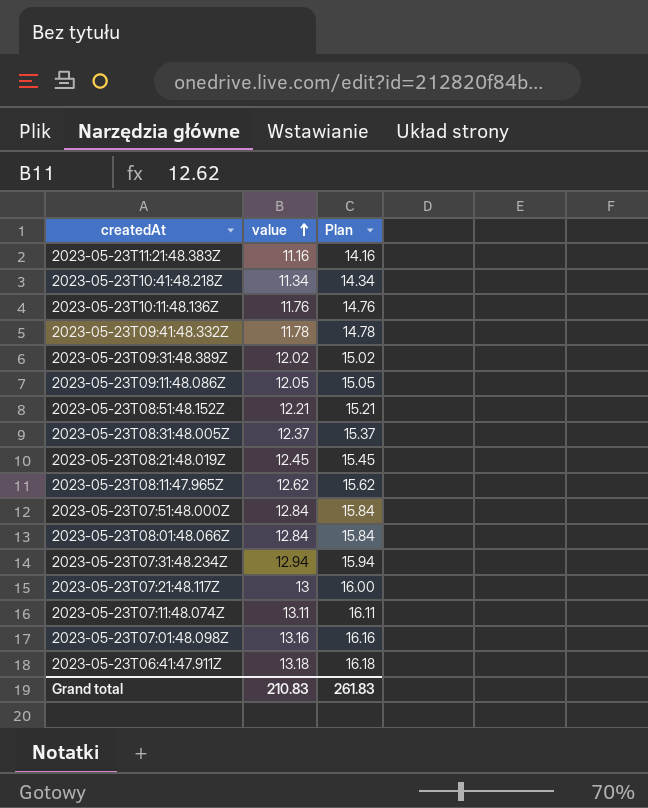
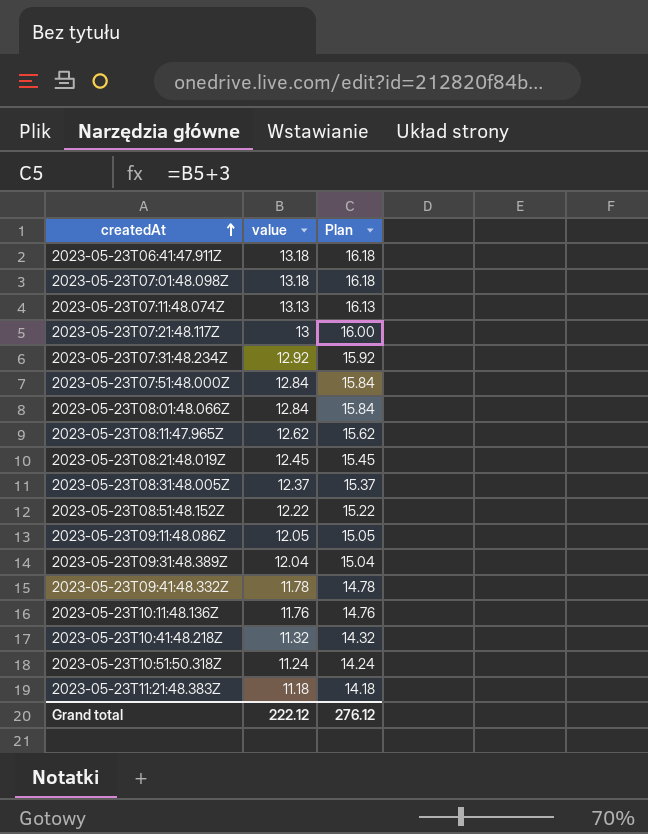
row order: value ascending -> createdAt ascending
2023-05-23T07:01:48.098Z | value: 13.16 -> 13.18
2023-05-23T07:01:48.098Z | Plan: 16.16 -> 16.18
2023-05-23T07:11:48.074Z | value: 13.11 -> 13.13
2023-05-23T07:11:48.074Z | Plan: 16.11 -> 16.13
2023-05-23T07:31:48.234Z | value: 12.94 -> 12.92
2023-05-23T07:31:48.234Z | Plan: 15.94 -> 15.92
2023-05-23T08:51:48.152Z | value: 12.21 -> 12.22
2023-05-23T08:51:48.152Z | Plan: 15.21 -> 15.22
2023-05-23T09:31:48.389Z | value: 12.02 -> 12.04
2023-05-23T09:31:48.389Z | Plan: 15.02 -> 15.04
2023-05-23T10:41:48.218Z | value: 11.34 -> 11.32
2023-05-23T10:41:48.218Z | Plan: 14.34 -> 14.32
row 2023-05-23T10:51:50.318Z: none -> 11.24 | 14.24
2023-05-23T11:21:48.383Z | value: 11.16 -> 11.18
2023-05-23T11:21:48.383Z | Plan: 14.16 -> 14.18
Grand total | value: 210.83 -> 222.12
Grand total | Plan: 261.83 -> 276.12

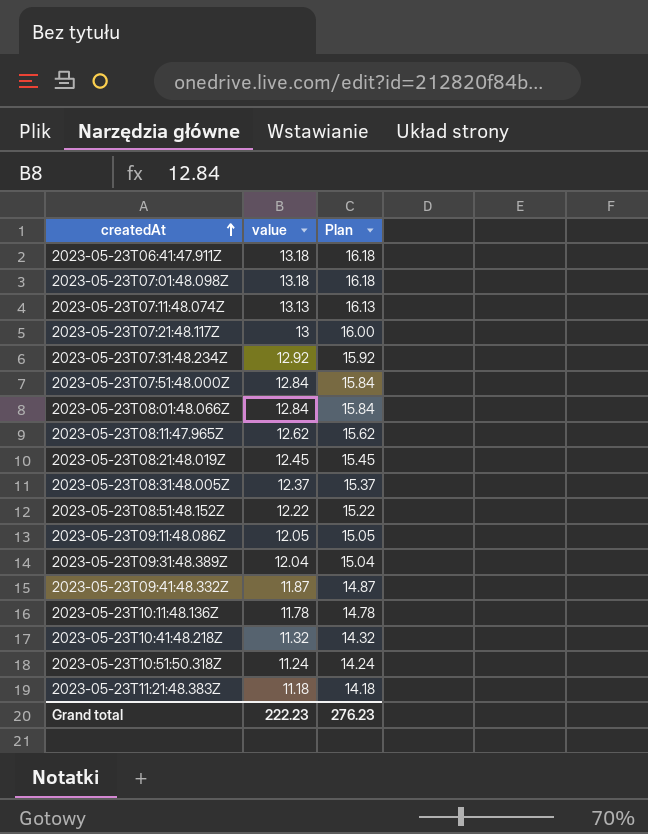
2023-05-23T09:41:48.332Z | value: 11.78 -> 11.87
2023-05-23T09:41:48.332Z | Plan: 14.78 -> 14.87
2023-05-23T10:11:48.136Z | value: 11.76 -> 11.78
2023-05-23T10:11:48.136Z | Plan: 14.76 -> 14.78
Grand total | value: 222.12 -> 222.23
Grand total | Plan: 276.12 -> 276.23

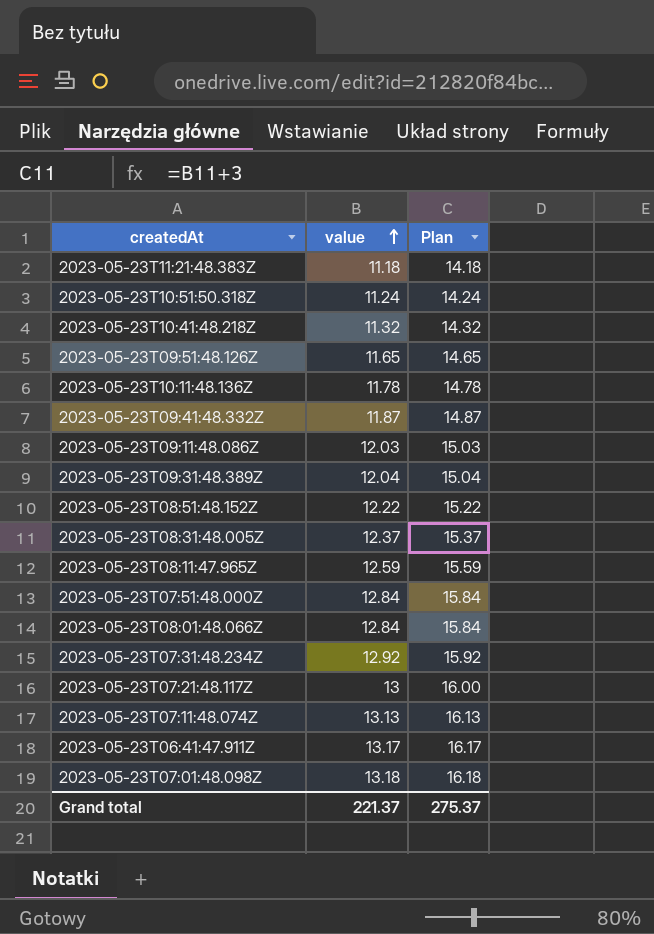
row order: createdAt ascending -> value ascending
row 2023-05-23T08:21:48.019Z: 12.45 | 15.45 -> none
row 2023-05-23T09:51:48.126Z: none -> 11.65 | 14.65
2023-05-23T09:11:48.086Z | value: 12.05 -> 12.03
2023-05-23T09:11:48.086Z | Plan: 15.05 -> 15.03
2023-05-23T08:11:47.965Z | value: 12.62 -> 12.59
2023-05-23T08:11:47.965Z | Plan: 15.62 -> 15.59
2023-05-23T06:41:47.911Z | value: 13.18 -> 13.17
2023-05-23T06:41:47.911Z | Plan: 16.18 -> 16.17
Grand total | value: 222.23 -> 221.37
Grand total | Plan: 276.23 -> 275.37

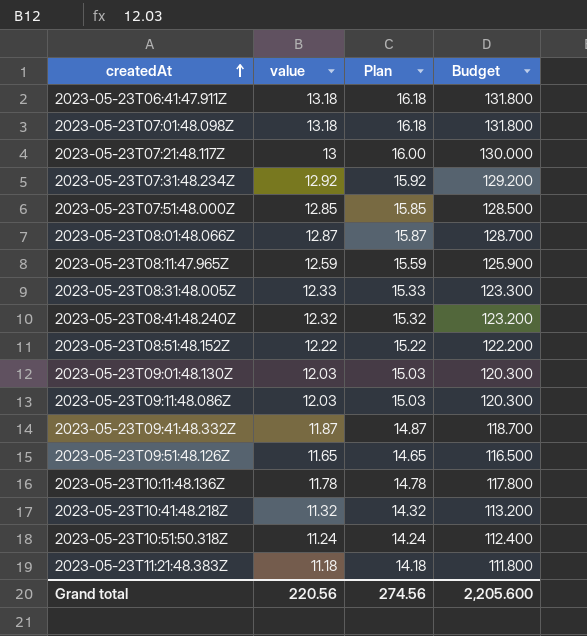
row order: value ascending -> createdAt ascending
column Budget | formula: none -> [value] * 10
row 2023-05-23T09:31:48.389Z: 12.04 | 15.04 -> none
row 2023-05-23T07:11:48.074Z: 13.13 | 16.13 -> none
2023-05-23T06:41:47.911Z | value: 13.17 -> 13.18
2023-05-23T06:41:47.911Z | Plan: 16.17 -> 16.18
2023-05-23T07:51:48.000Z | value: 12.84 -> 12.85
2023-05-23T07:51:48.000Z | Plan: 15.84 -> 15.85
2023-05-23T08:01:48.066Z | value: 12.84 -> 12.87
2023-05-23T08:01:48.066Z | Plan: 15.84 -> 15.87
2023-05-23T08:31:48.005Z | value: 12.37 -> 12.33
2023-05-23T08:31:48.005Z | Plan: 15.37 -> 15.33
row 2023-05-23T08:41:48.240Z: none -> 12.32 | 15.32 | 123.200
row 2023-05-23T09:01:48.130Z: none -> 12.03 | 15.03 | 120.300
Grand total | value: 221.37 -> 220.56
Grand total | Plan: 275.37 -> 274.56

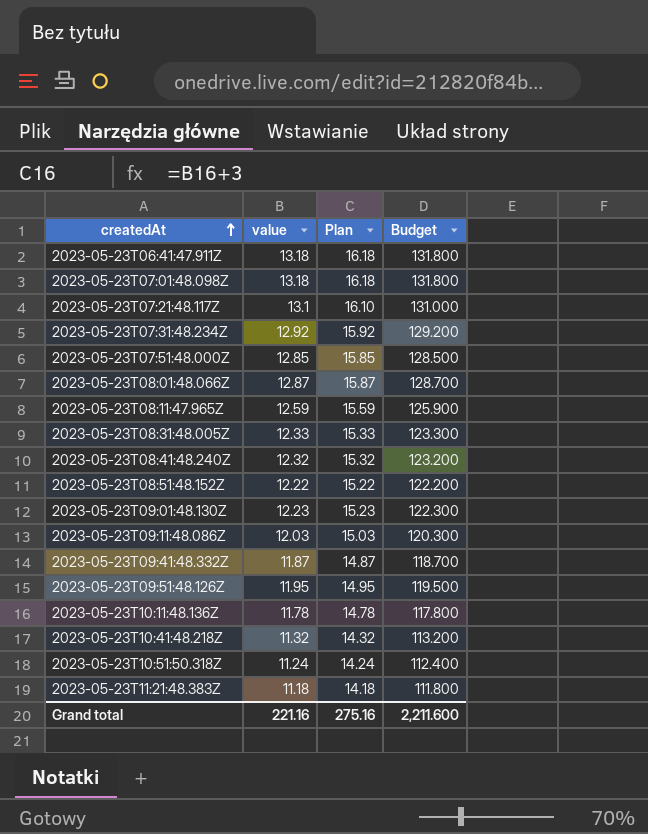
2023-05-23T07:21:48.117Z | value: 13 -> 13.1
2023-05-23T07:21:48.117Z | Plan: 16.00 -> 16.10
2023-05-23T07:21:48.117Z | Budget: 130.000 -> 131.000
2023-05-23T09:01:48.130Z | value: 12.03 -> 12.23
2023-05-23T09:01:48.130Z | Plan: 15.03 -> 15.23
2023-05-23T09:01:48.130Z | Budget: 120.300 -> 122.300
2023-05-23T09:51:48.126Z | value: 11.65 -> 11.95
2023-05-23T09:51:48.126Z | Plan: 14.65 -> 14.95
2023-05-23T09:51:48.126Z | Budget: 116.500 -> 119.500
Grand total | value: 220.56 -> 221.16
Grand total | Plan: 274.56 -> 275.16
Grand total | Budget: 2,205.600 -> 2,211.600

